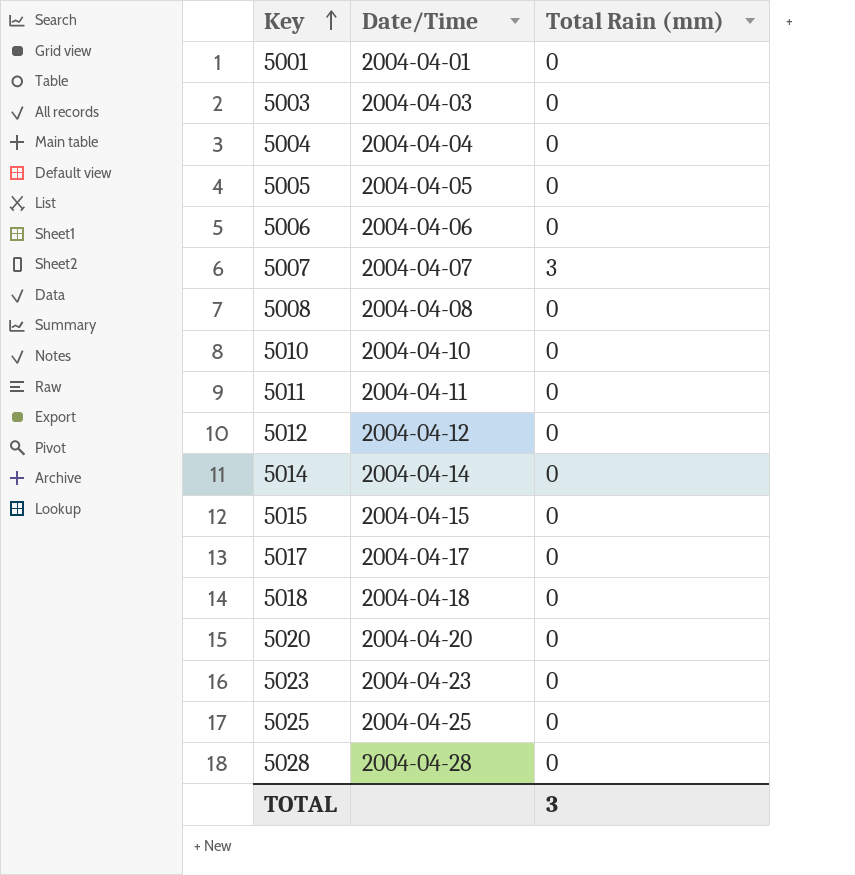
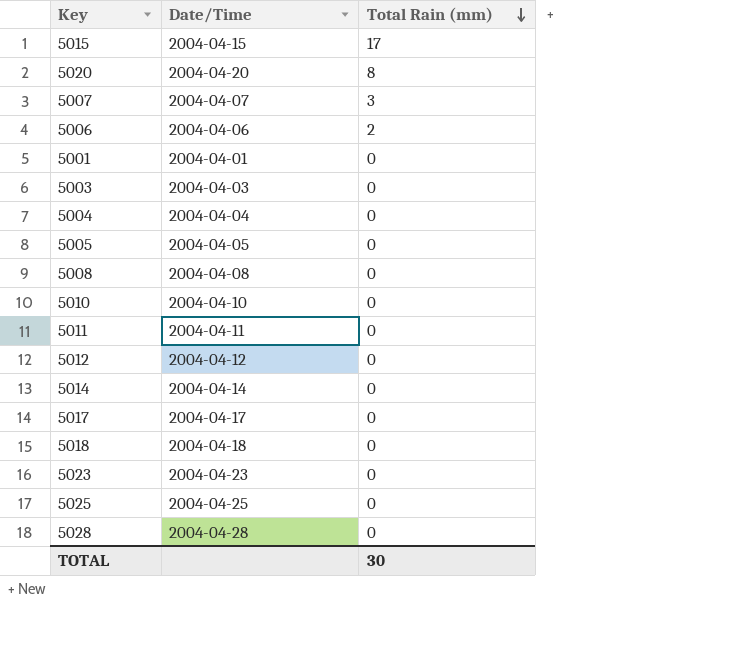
row order: Key ascending -> Total Rain (mm) descending
5015 | Total Rain (mm): 0 -> 17
5020 | Total Rain (mm): 0 -> 8
5006 | Total Rain (mm): 0 -> 2
TOTAL | Total Rain (mm): 3 -> 30

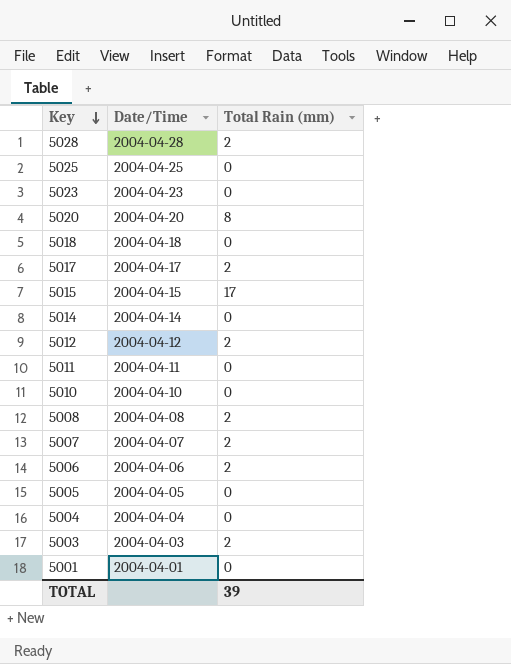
row order: Total Rain (mm) descending -> Key descending
5028 | Total Rain (mm): 0 -> 2
5017 | Total Rain (mm): 0 -> 2
5012 | Total Rain (mm): 0 -> 2
5008 | Total Rain (mm): 0 -> 2
5007 | Total Rain (mm): 3 -> 2
5003 | Total Rain (mm): 0 -> 2
TOTAL | Total Rain (mm): 30 -> 39

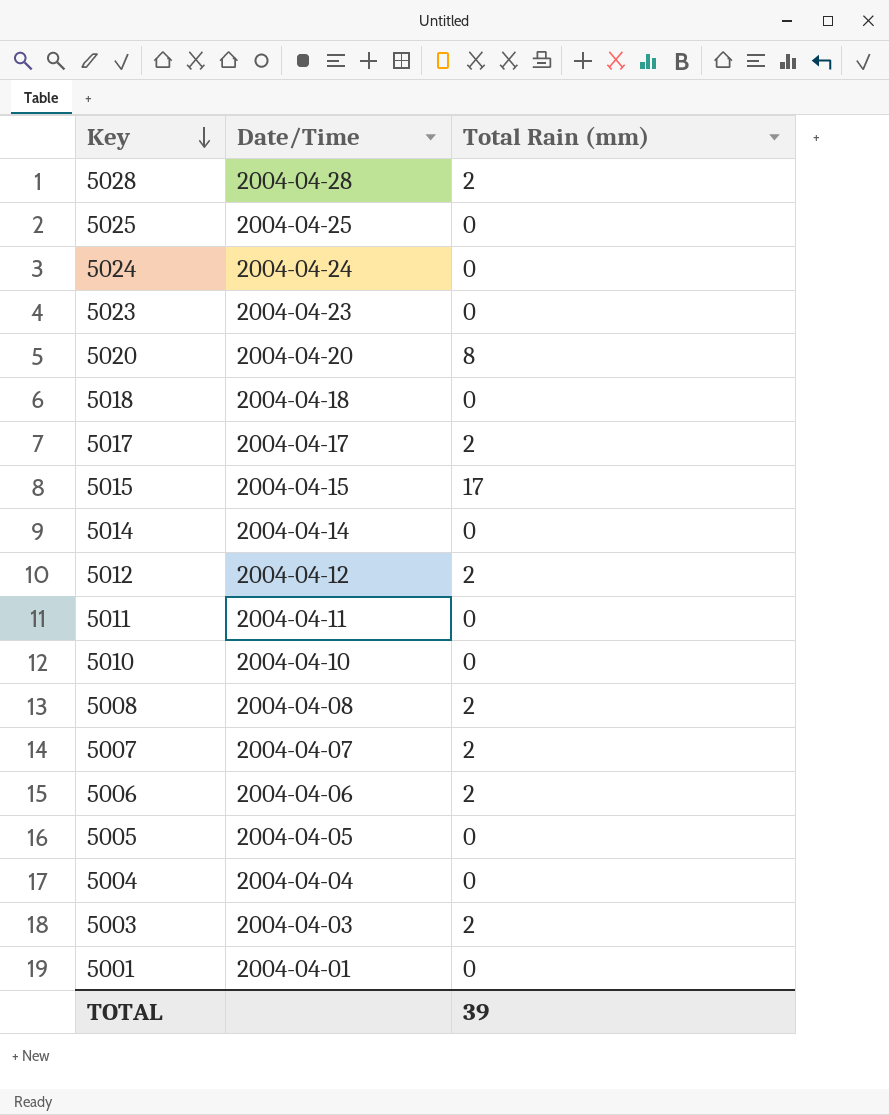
row 5024: none -> 2004-04-24 | 0

